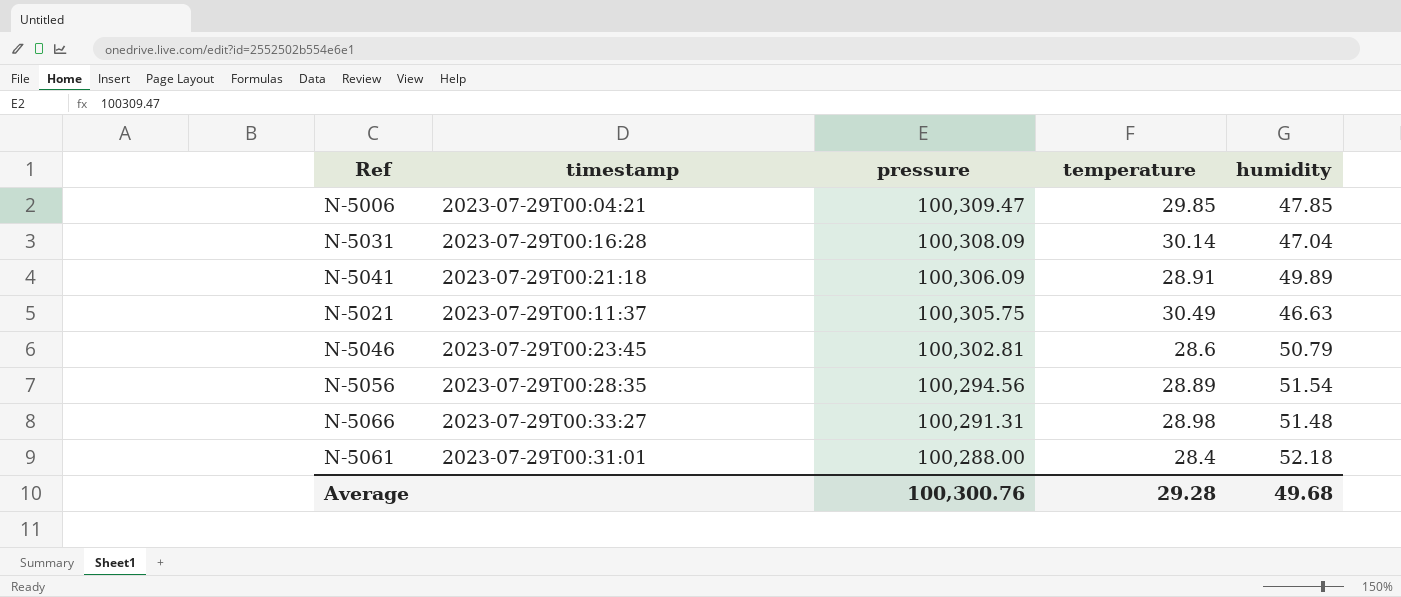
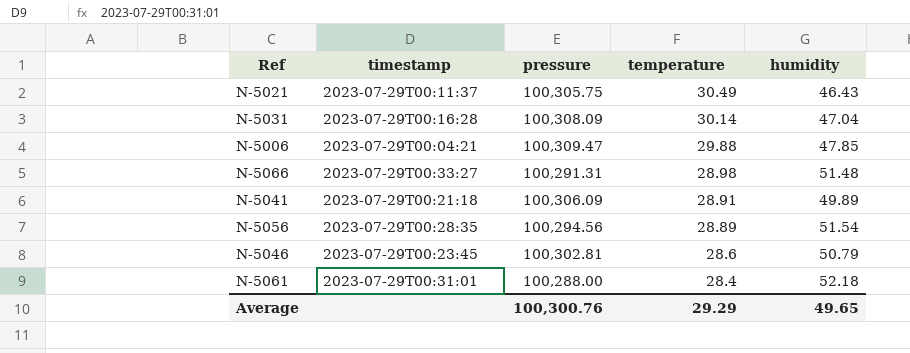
row order: pressure descending -> temperature descending
N-5021 | humidity: 46.63 -> 46.43
N-5006 | temperature: 29.85 -> 29.88
Average | temperature: 29.28 -> 29.29
Average | humidity: 49.68 -> 49.65

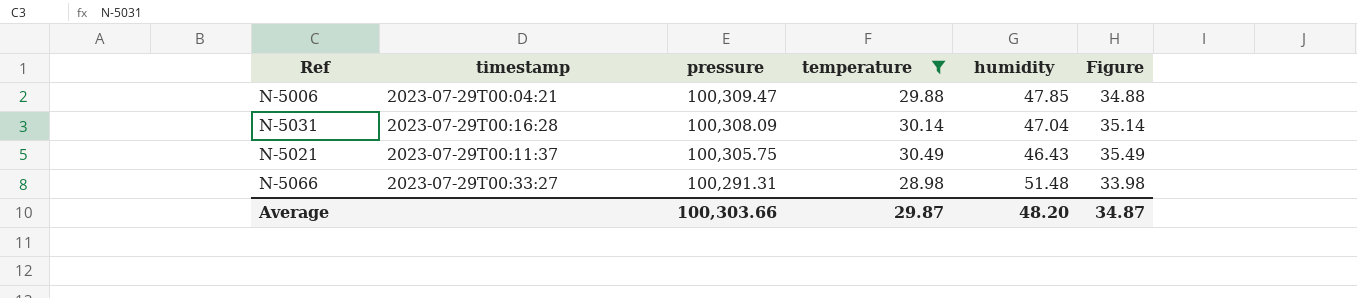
filter: none -> temperature >= 28.98
row order: temperature descending -> pressure descending
column Figure | formula: none -> [temperature] + 5
Average | pressure: 100,300.76 -> 100,303.66
Average | temperature: 29.29 -> 29.87
Average | humidity: 49.65 -> 48.20

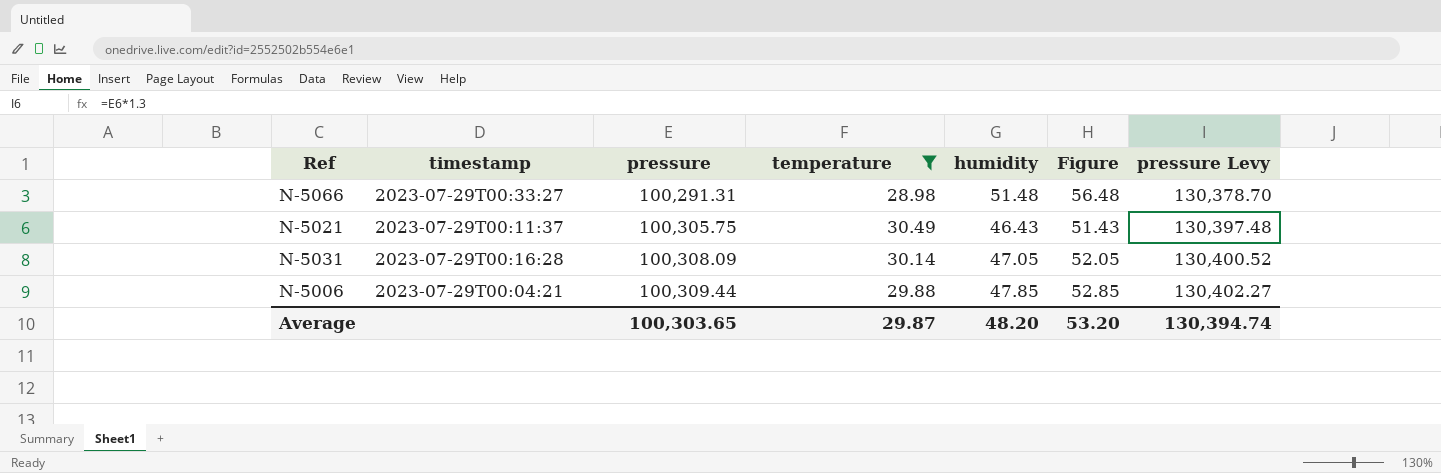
row order: pressure descending -> pressure ascending
column Figure | formula: [temperature] + 5 -> [humidity] + 5
column pressure Levy | formula: none -> [pressure] * 1.3
N-5031 | humidity: 47.04 -> 47.05
N-5006 | pressure: 100,309.47 -> 100,309.44
Average | pressure: 100,303.66 -> 100,303.65
Average | Figure: 34.87 -> 53.20

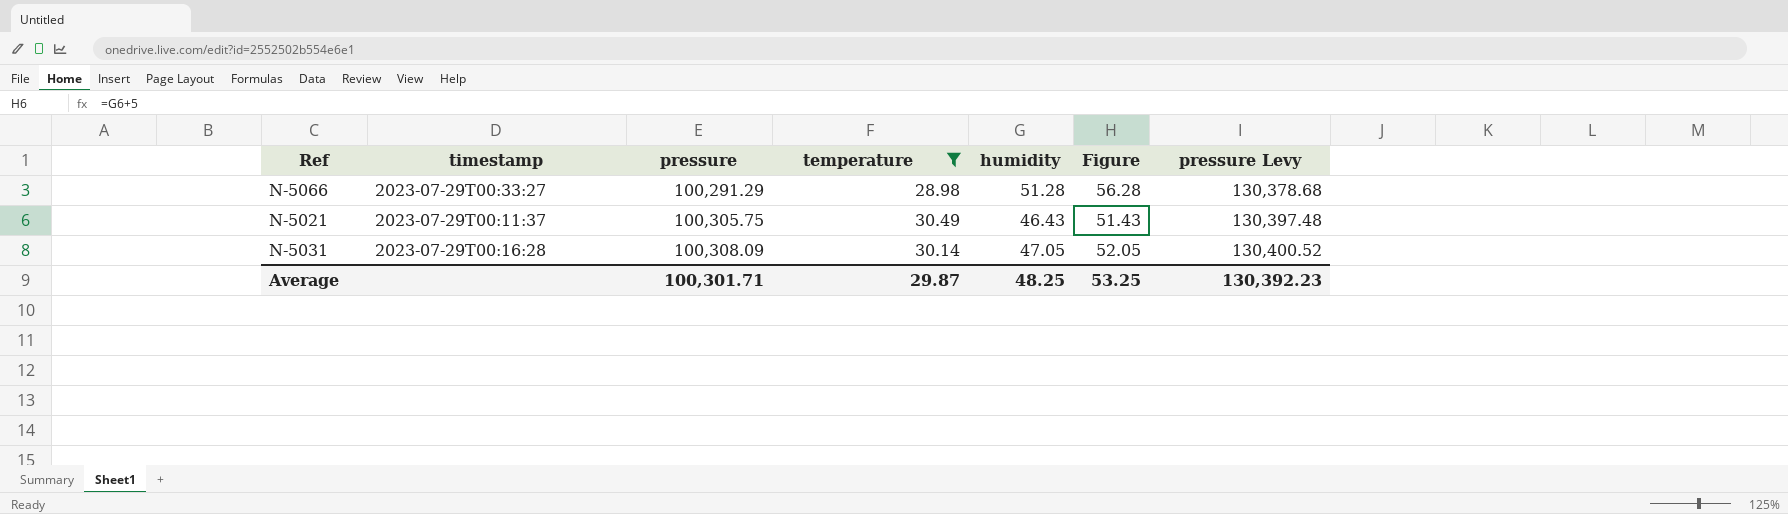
row N-5006: 2023-07-29T00:04:21 | 100,309.44 | 29.88 | 47.85 | 52.85 | 130,402.27 -> none
N-5066 | pressure: 100,291.31 -> 100,291.29
N-5066 | humidity: 51.48 -> 51.28
N-5066 | Figure: 56.48 -> 56.28
N-5066 | pressure Levy: 130,378.70 -> 130,378.68
Average | pressure: 100,303.65 -> 100,301.71
Average | humidity: 48.20 -> 48.25
Average | Figure: 53.20 -> 53.25
Average | pressure Levy: 130,394.74 -> 130,392.23

